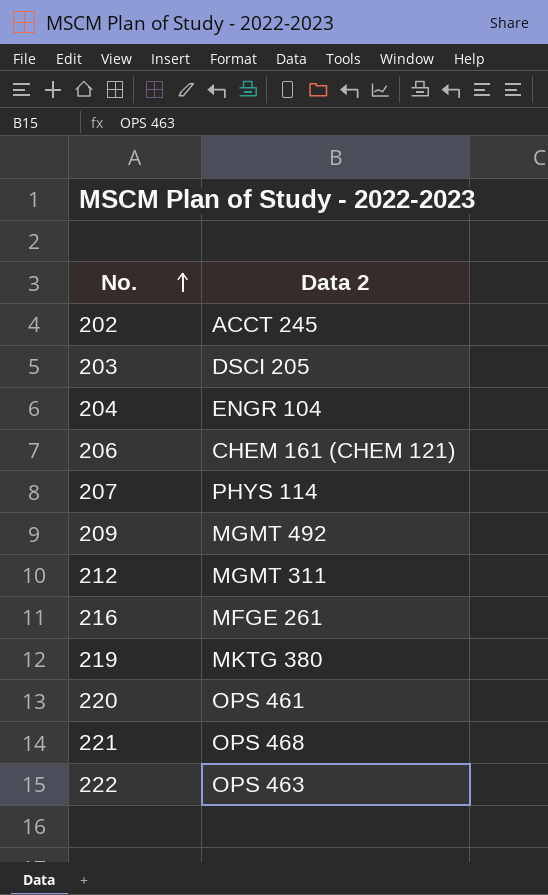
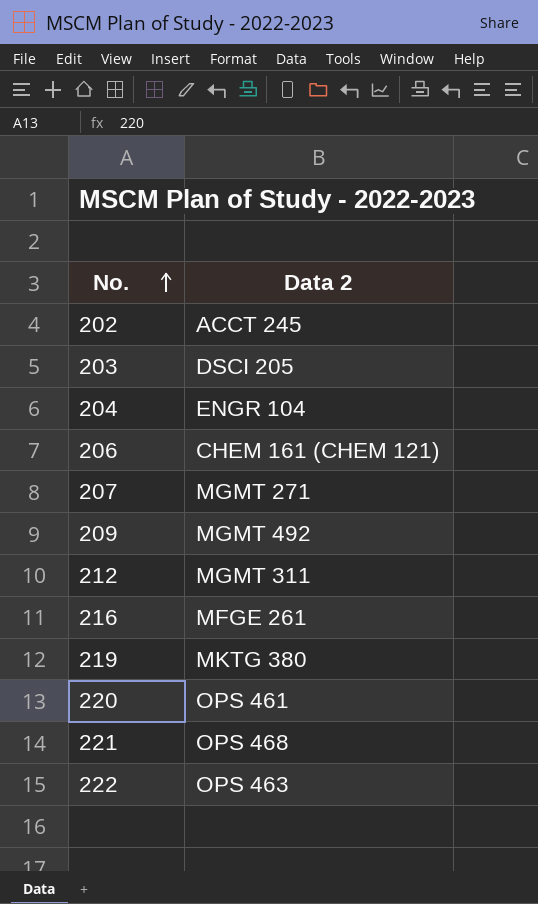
207 | Data 2: PHYS 114 -> MGMT 271

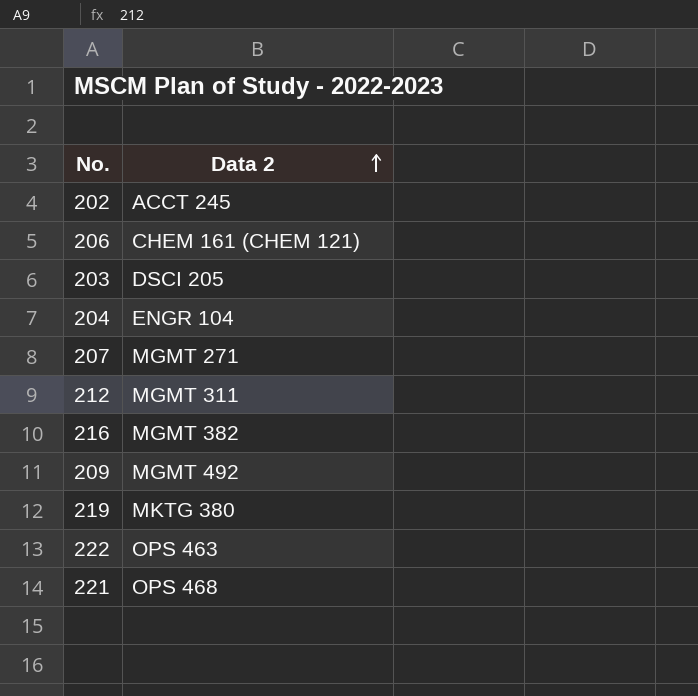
row order: No. ascending -> Data 2 ascending
row 220: OPS 461 -> none
216 | Data 2: MFGE 261 -> MGMT 382

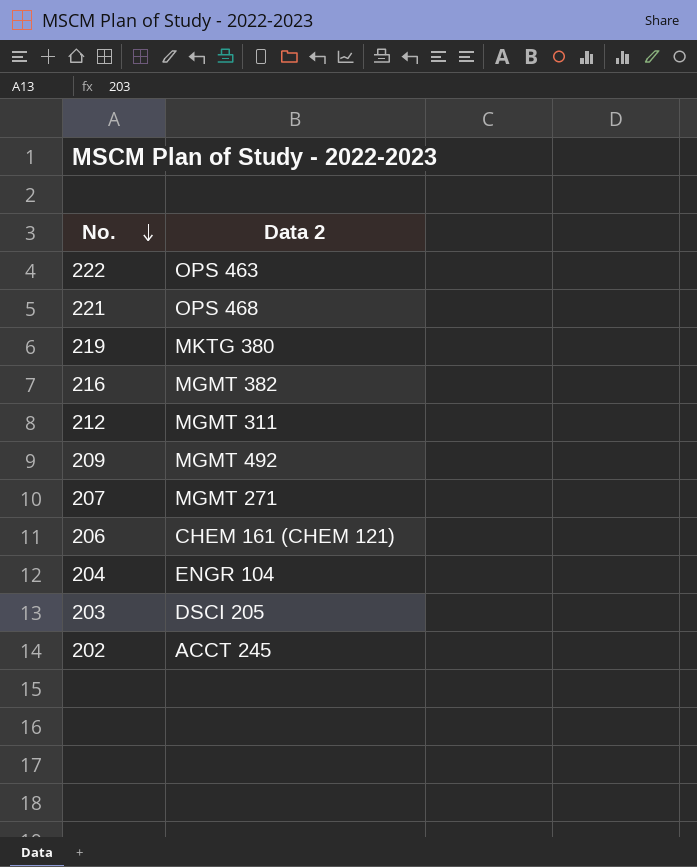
row order: Data 2 ascending -> No. descending

